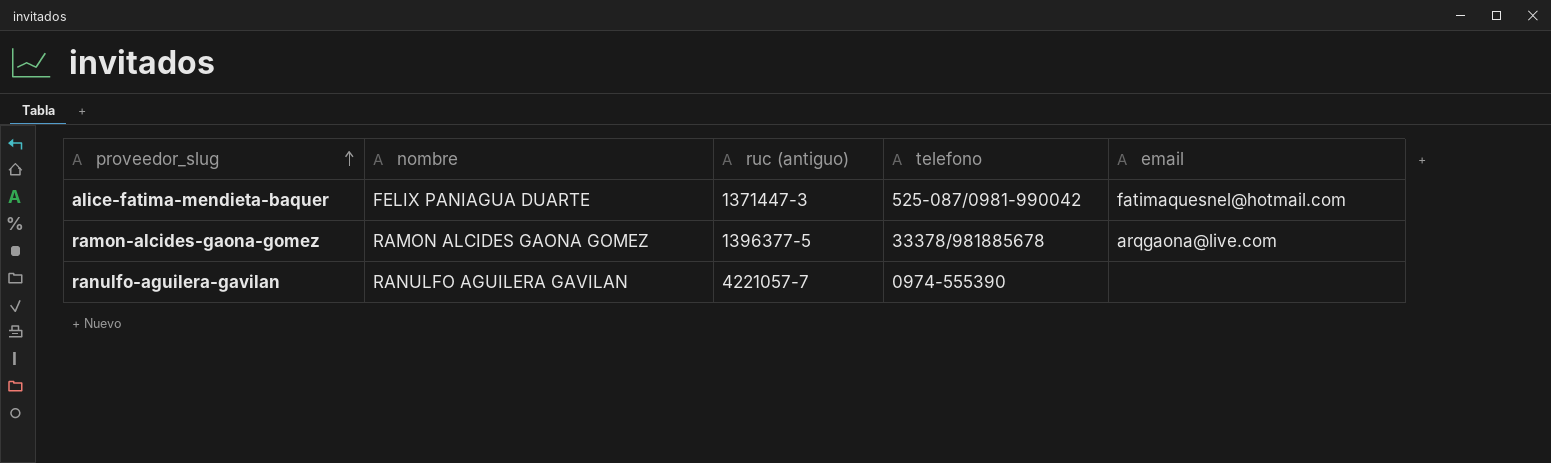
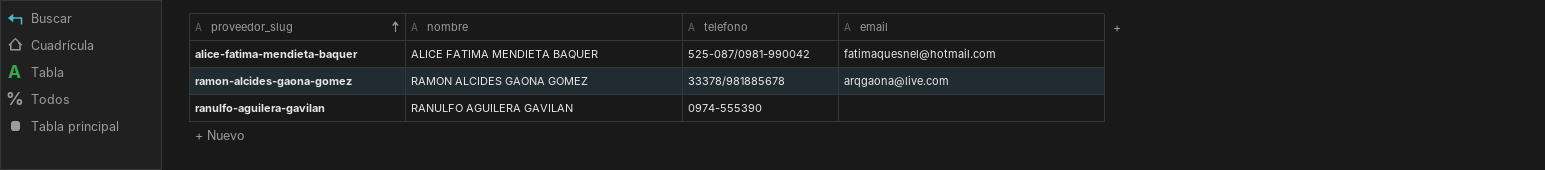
column ruc (antiguo) | position: 3 -> none
alice-fatima-mendieta-baquer | nombre: FELIX PANIAGUA DUARTE -> ALICE FATIMA MENDIETA BAQUER

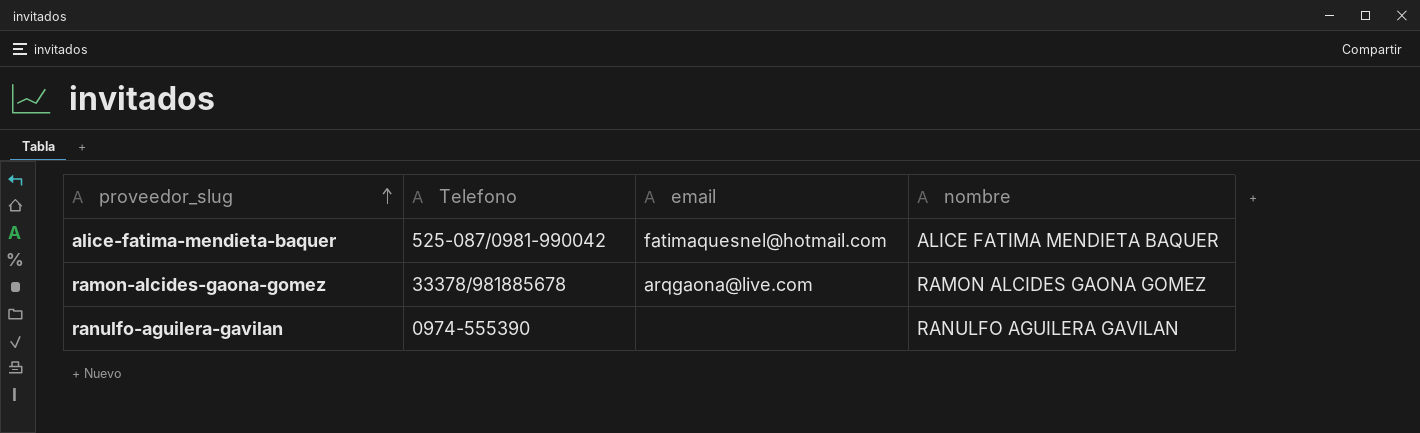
column name: telefono -> Telefono
column nombre | position: 2 -> 4

